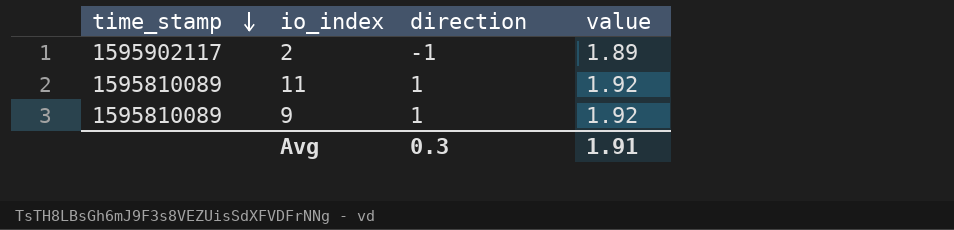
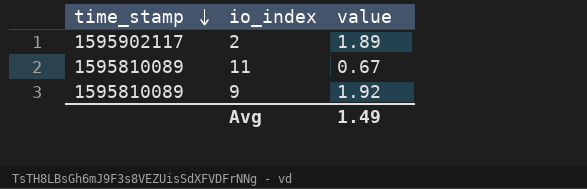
column direction | position: 3 -> none
11 | value: 1.92 -> 0.67
Avg | value: 1.91 -> 1.49

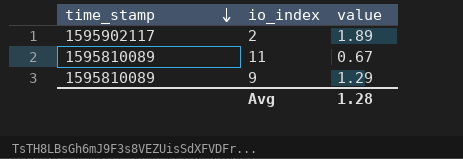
9 | value: 1.92 -> 1.29
Avg | value: 1.49 -> 1.28

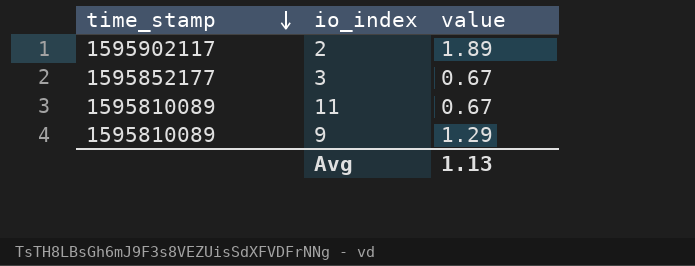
row 3: none -> 1595852177 | 0.67
Avg | value: 1.28 -> 1.13

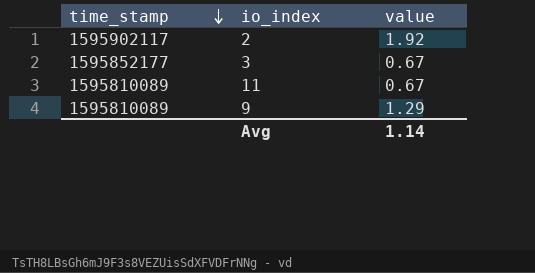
2 | value: 1.89 -> 1.92
Avg | value: 1.13 -> 1.14

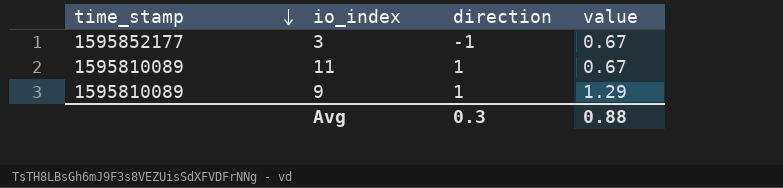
column direction | position: none -> 3
row 2: 1595902117 | 1.92 -> none
Avg | value: 1.14 -> 0.88

